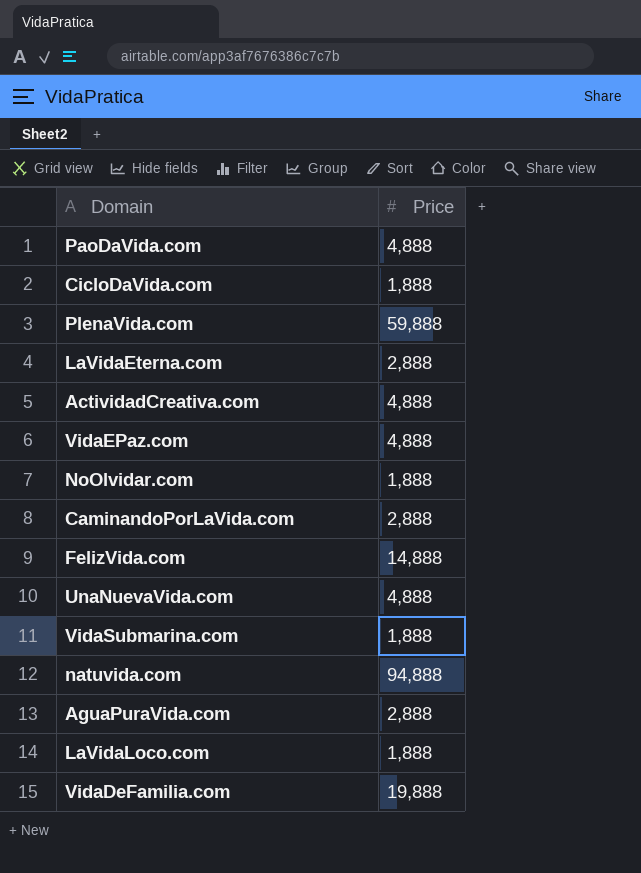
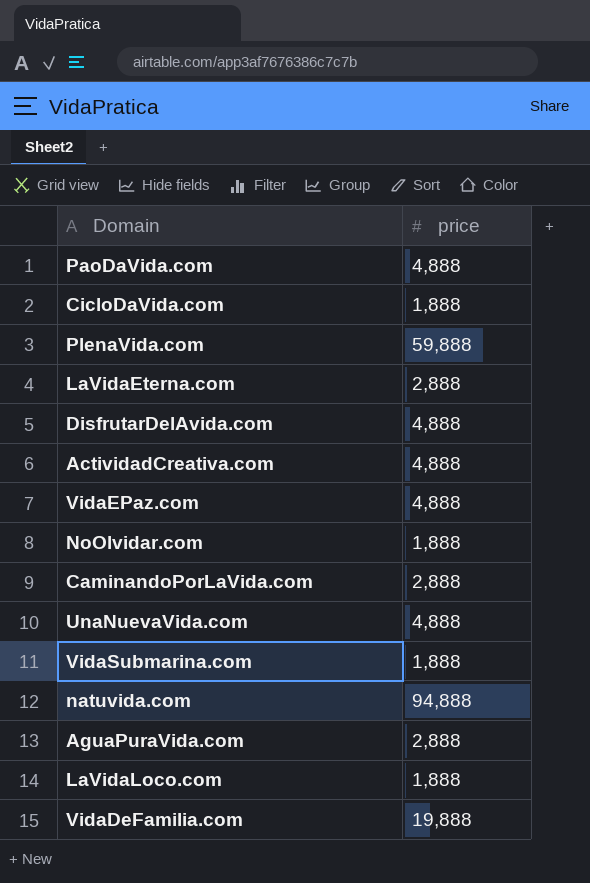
column name: Price -> price
row FelizVida.com: 14,888 -> none
row DisfrutarDelAvida.com: none -> 4,888

